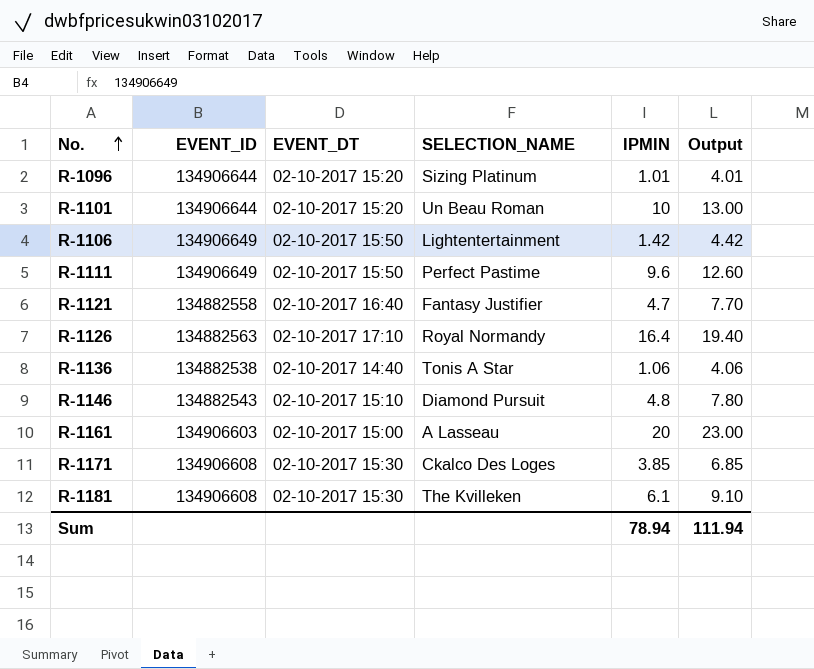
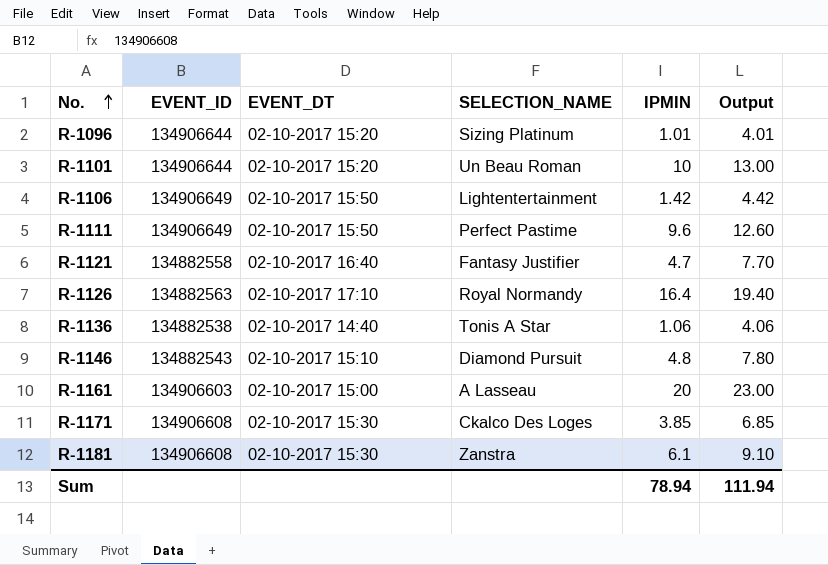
R-1181 | SELECTION_NAME: The Kvilleken -> Zanstra

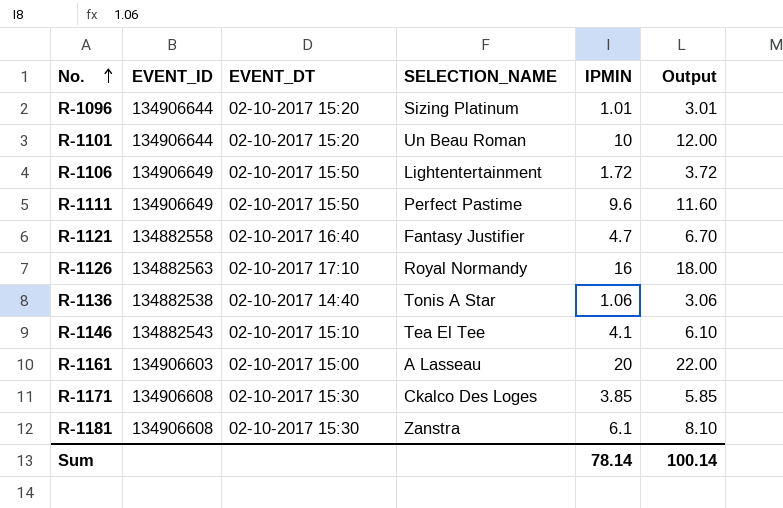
column Output | formula: [IPMIN] + 3 -> [IPMIN] + 2
R-1106 | IPMIN: 1.42 -> 1.72
R-1126 | IPMIN: 16.4 -> 16
R-1146 | SELECTION_NAME: Diamond Pursuit -> Tea El Tee
R-1146 | IPMIN: 4.8 -> 4.1
Sum | IPMIN: 78.94 -> 78.14
Sum | Output: 111.94 -> 100.14

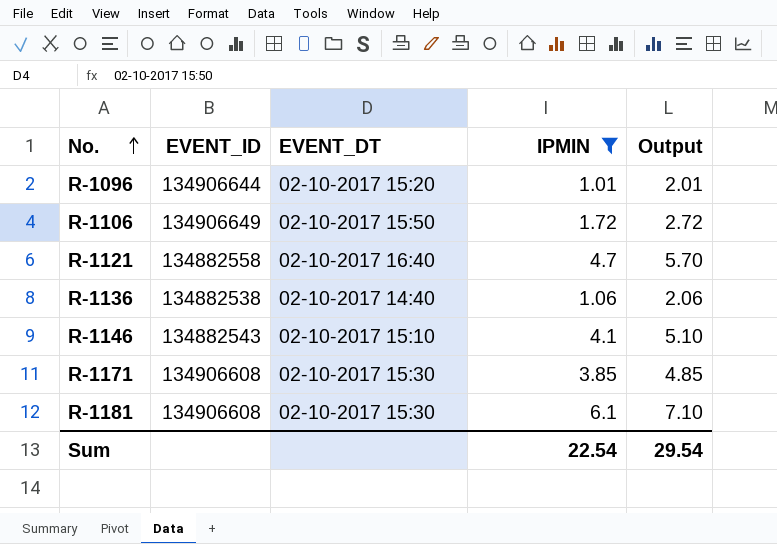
filter: none -> IPMIN <= 6.1
column SELECTION_NAME | position: 4 -> none
column Output | formula: [IPMIN] + 2 -> [IPMIN] + 1
Sum | IPMIN: 78.14 -> 22.54
Sum | Output: 100.14 -> 29.54

